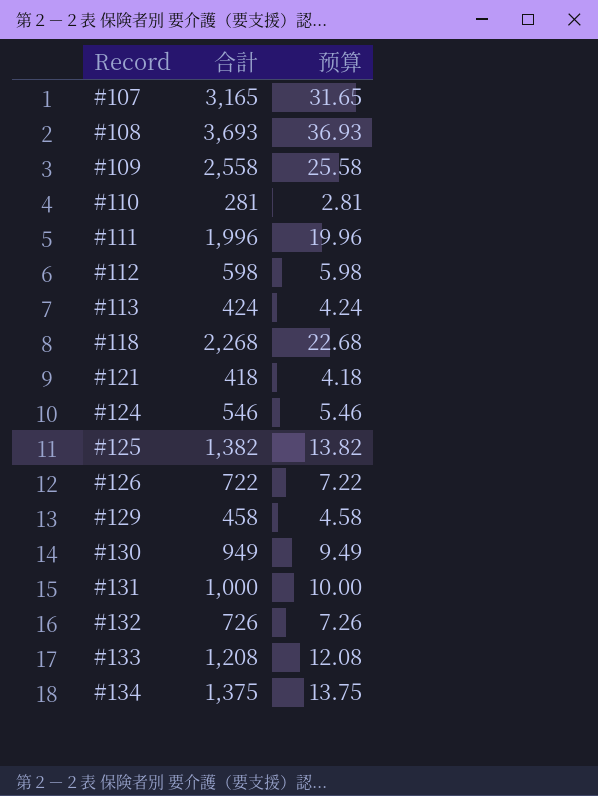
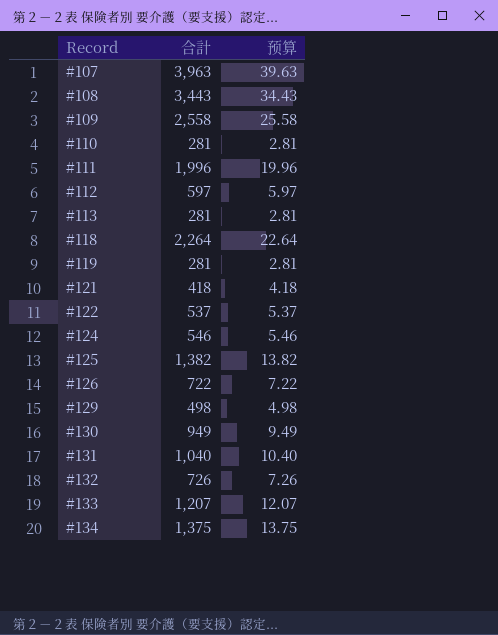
#107 | 合計: 3,165 -> 3,963
#107 | 预算: 31.65 -> 39.63
#108 | 合計: 3,693 -> 3,443
#108 | 预算: 36.93 -> 34.43
#112 | 合計: 598 -> 597
#112 | 预算: 5.98 -> 5.97
#113 | 合計: 424 -> 281
#113 | 预算: 4.24 -> 2.81
#118 | 合計: 2,268 -> 2,264
#118 | 预算: 22.68 -> 22.64
row #119: none -> 281 | 2.81
row #122: none -> 537 | 5.37
#129 | 合計: 458 -> 498
#129 | 预算: 4.58 -> 4.98
#131 | 合計: 1,000 -> 1,040
#131 | 预算: 10.00 -> 10.40
#133 | 合計: 1,208 -> 1,207
#133 | 预算: 12.08 -> 12.07

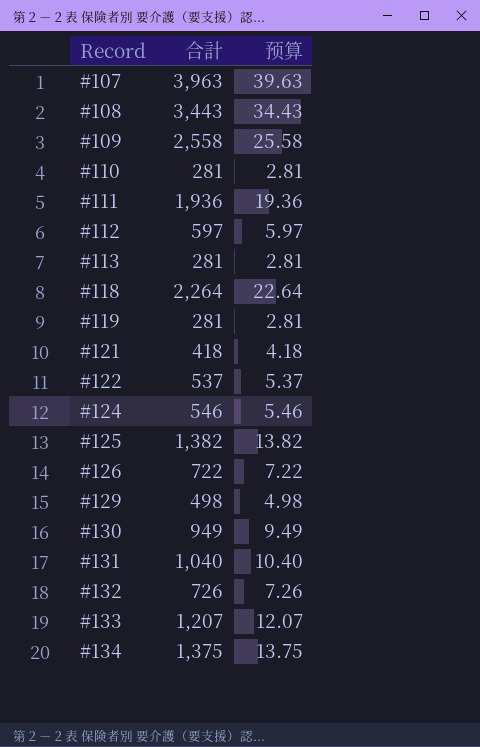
#111 | 合計: 1,996 -> 1,936
#111 | 预算: 19.96 -> 19.36

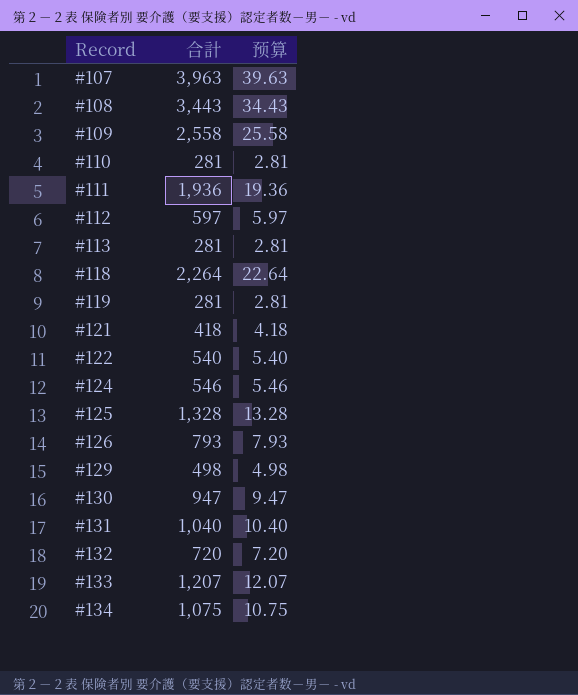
#122 | 合計: 537 -> 540
#122 | 预算: 5.37 -> 5.40
#125 | 合計: 1,382 -> 1,328
#125 | 预算: 13.82 -> 13.28
#126 | 合計: 722 -> 793
#126 | 预算: 7.22 -> 7.93
#130 | 合計: 949 -> 947
#130 | 预算: 9.49 -> 9.47
#132 | 合計: 726 -> 720
#132 | 预算: 7.26 -> 7.20
#134 | 合計: 1,375 -> 1,075
#134 | 预算: 13.75 -> 10.75

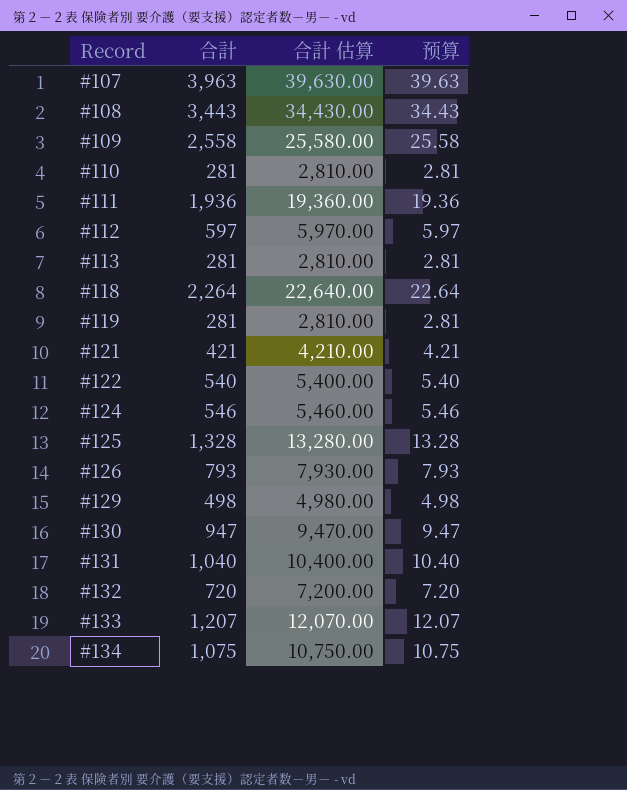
column 合計 估算 | formula: none -> [合計] * 10
#121 | 合計: 418 -> 421
#121 | 预算: 4.18 -> 4.21

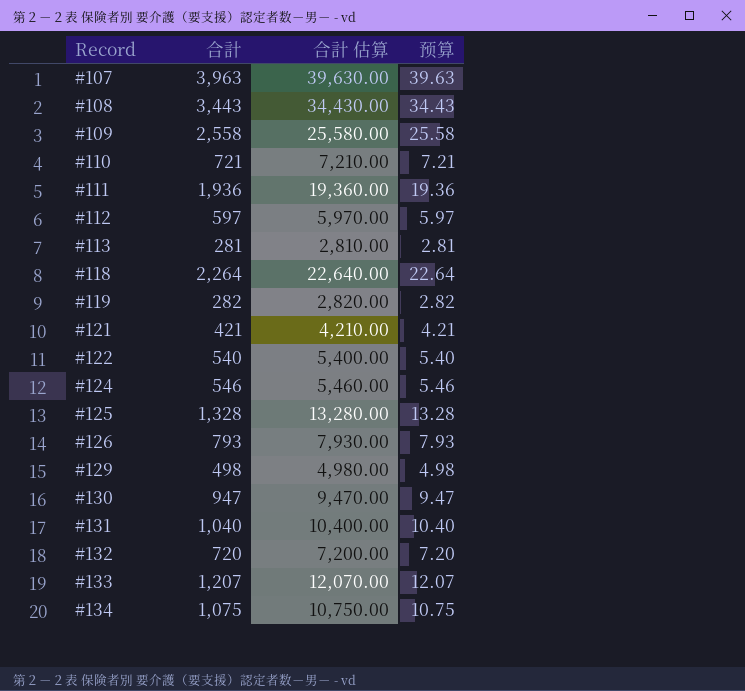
#110 | 合計: 281 -> 721
#110 | 合計 估算: 2,810.00 -> 7,210.00
#110 | 预算: 2.81 -> 7.21
#119 | 合計: 281 -> 282
#119 | 合計 估算: 2,810.00 -> 2,820.00
#119 | 预算: 2.81 -> 2.82

